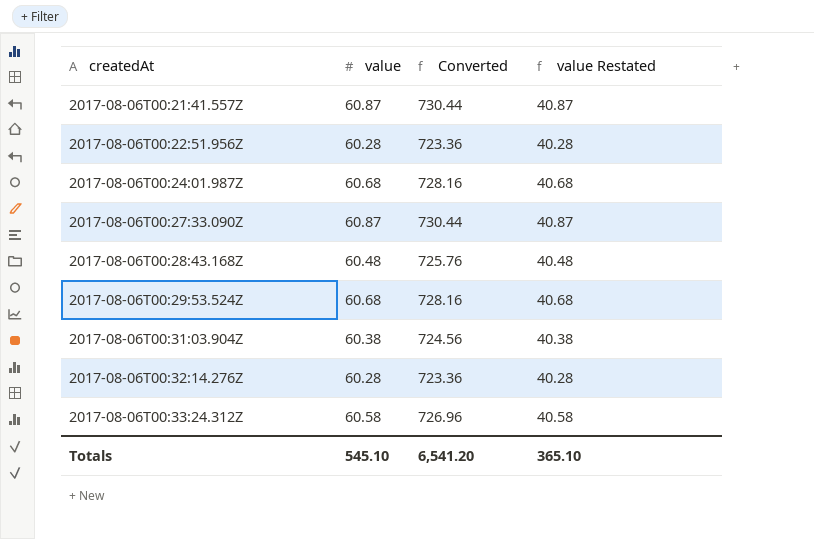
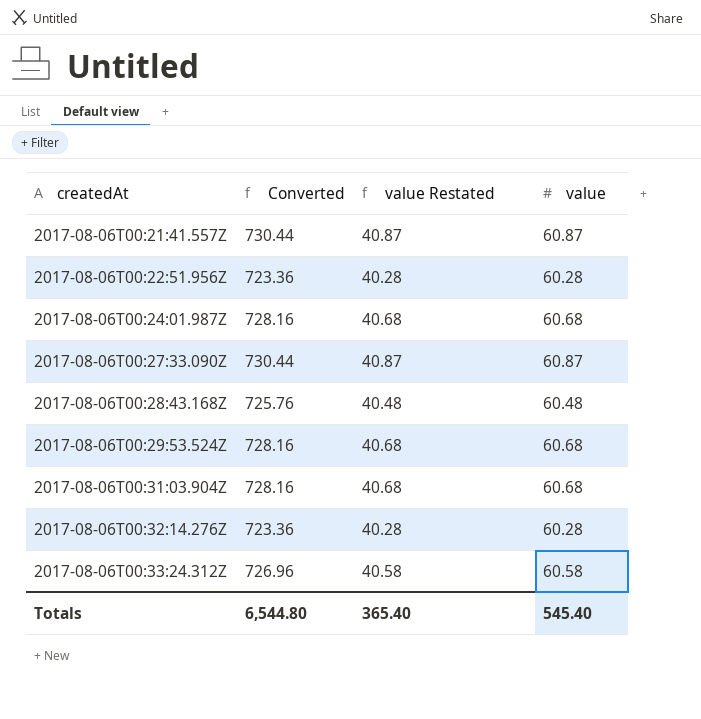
column value | position: 2 -> 4
2017-08-06T00:31:03.904Z | Converted: 724.56 -> 728.16
2017-08-06T00:31:03.904Z | value Restated: 40.38 -> 40.68
2017-08-06T00:31:03.904Z | value: 60.38 -> 60.68
Totals | Converted: 6,541.20 -> 6,544.80
Totals | value Restated: 365.10 -> 365.40
Totals | value: 545.10 -> 545.40

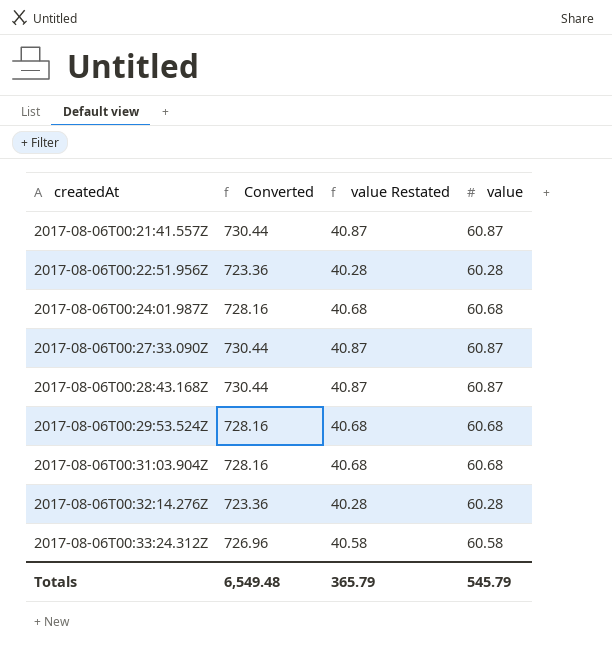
2017-08-06T00:28:43.168Z | Converted: 725.76 -> 730.44
2017-08-06T00:28:43.168Z | value Restated: 40.48 -> 40.87
2017-08-06T00:28:43.168Z | value: 60.48 -> 60.87
Totals | Converted: 6,544.80 -> 6,549.48
Totals | value Restated: 365.40 -> 365.79
Totals | value: 545.40 -> 545.79

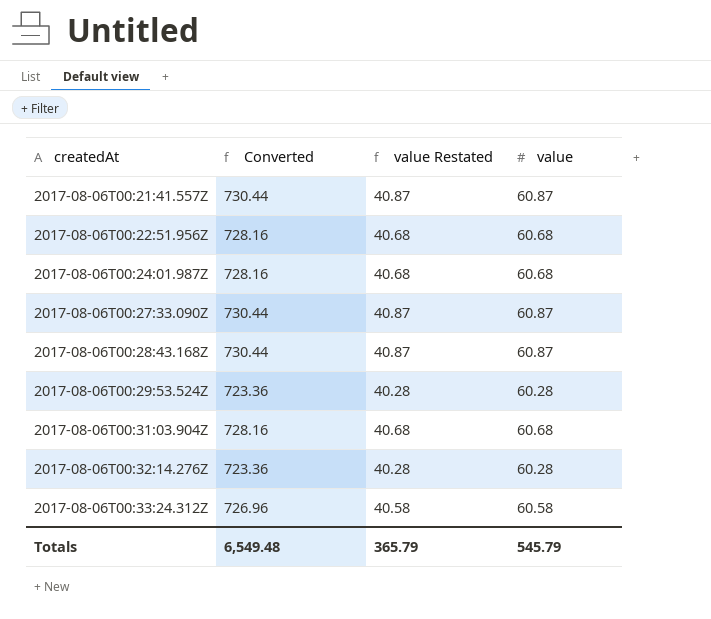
2017-08-06T00:22:51.956Z | Converted: 723.36 -> 728.16
2017-08-06T00:22:51.956Z | value Restated: 40.28 -> 40.68
2017-08-06T00:22:51.956Z | value: 60.28 -> 60.68
2017-08-06T00:29:53.524Z | Converted: 728.16 -> 723.36
2017-08-06T00:29:53.524Z | value Restated: 40.68 -> 40.28
2017-08-06T00:29:53.524Z | value: 60.68 -> 60.28

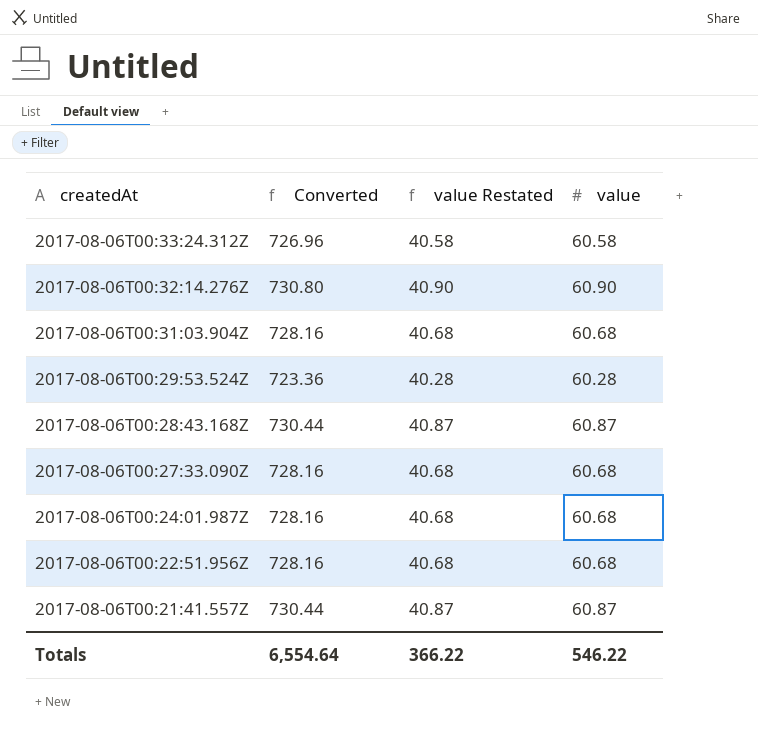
row order: createdAt ascending -> createdAt descending
2017-08-06T00:32:14.276Z | Converted: 723.36 -> 730.80
2017-08-06T00:32:14.276Z | value Restated: 40.28 -> 40.90
2017-08-06T00:32:14.276Z | value: 60.28 -> 60.90
2017-08-06T00:27:33.090Z | Converted: 730.44 -> 728.16
2017-08-06T00:27:33.090Z | value Restated: 40.87 -> 40.68
2017-08-06T00:27:33.090Z | value: 60.87 -> 60.68
Totals | Converted: 6,549.48 -> 6,554.64
Totals | value Restated: 365.79 -> 366.22
Totals | value: 545.79 -> 546.22

